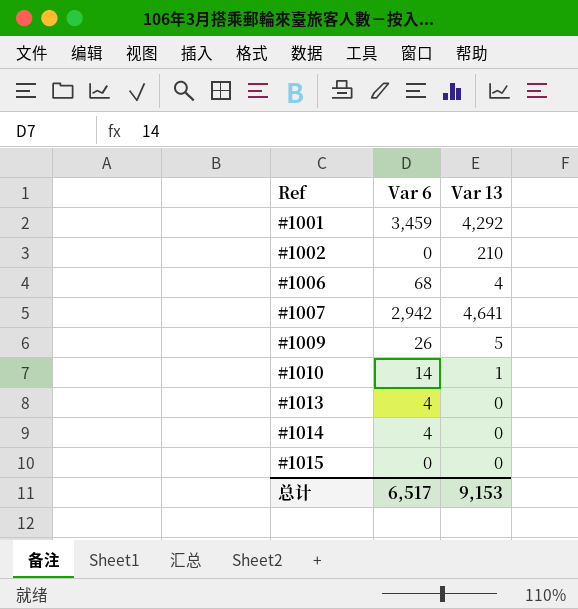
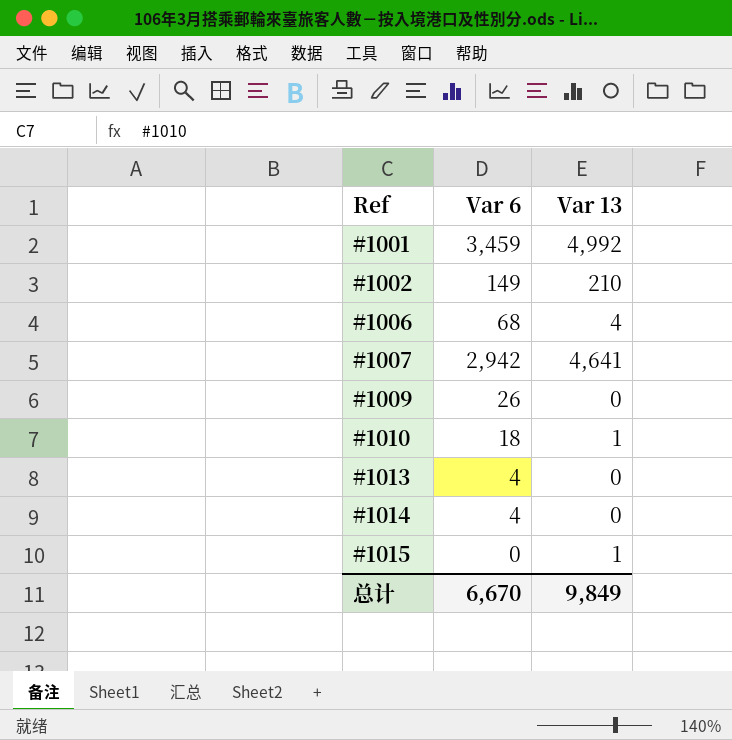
#1001 | Var 13: 4,292 -> 4,992
#1002 | Var 6: 0 -> 149
#1009 | Var 13: 5 -> 0
#1010 | Var 6: 14 -> 18
#1015 | Var 13: 0 -> 1
总计 | Var 6: 6,517 -> 6,670
总计 | Var 13: 9,153 -> 9,849

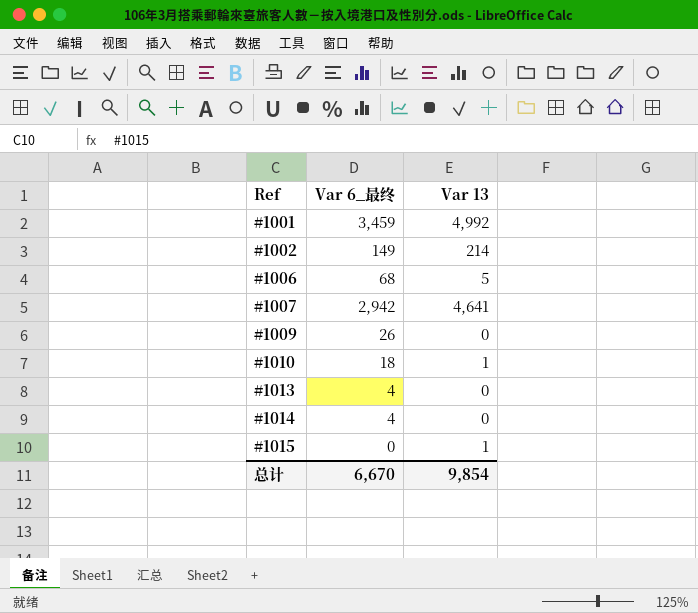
column name: Var 6 -> Var 6_最终
#1002 | Var 13: 210 -> 214
#1006 | Var 13: 4 -> 5
总计 | Var 13: 9,849 -> 9,854

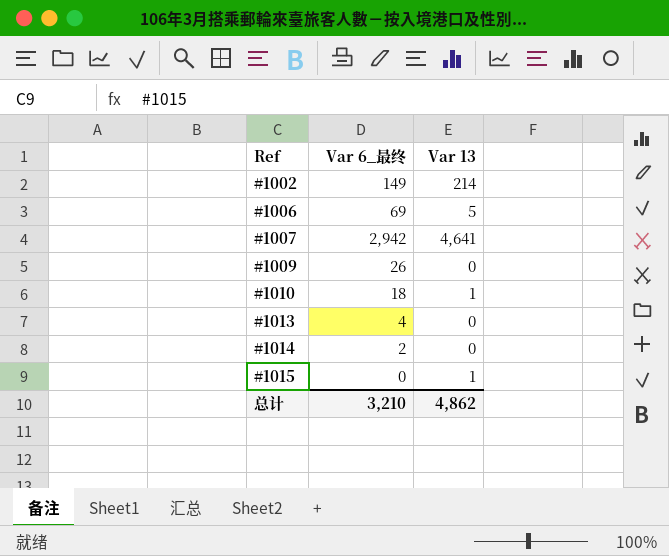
row #1001: 3,459 | 4,992 -> none
#1006 | Var 6_最终: 68 -> 69
#1014 | Var 6_最终: 4 -> 2
总计 | Var 6_最终: 6,670 -> 3,210
总计 | Var 13: 9,854 -> 4,862

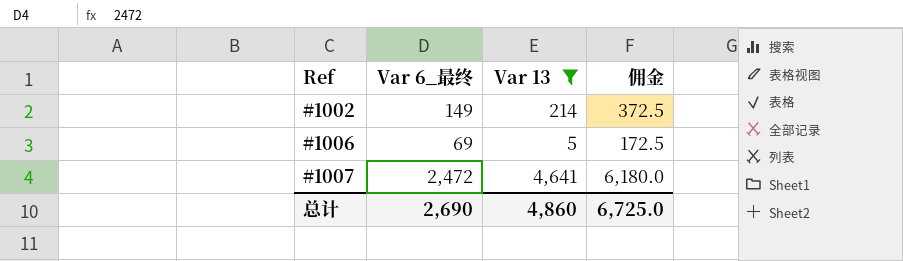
filter: none -> Var 13 >= 5
column 佣金 | formula: none -> [Var 6_最终] * 2.5
#1007 | Var 6_最终: 2,942 -> 2,472
总计 | Var 6_最终: 3,210 -> 2,690
总计 | Var 13: 4,862 -> 4,860

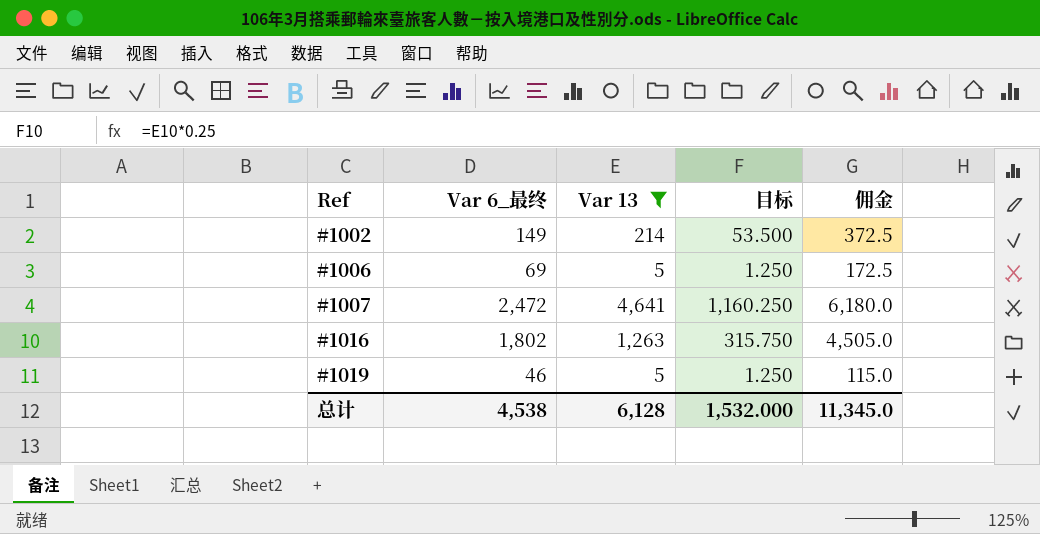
column 目标 | formula: none -> [Var 13] * 0.25
row #1016: none -> 1,802 | 1,263 | 315.750 | 4,505.0
row #1019: none -> 46 | 5 | 1.250 | 115.0
总计 | Var 6_最终: 2,690 -> 4,538
总计 | Var 13: 4,860 -> 6,128
总计 | 佣金: 6,725.0 -> 11,345.0

